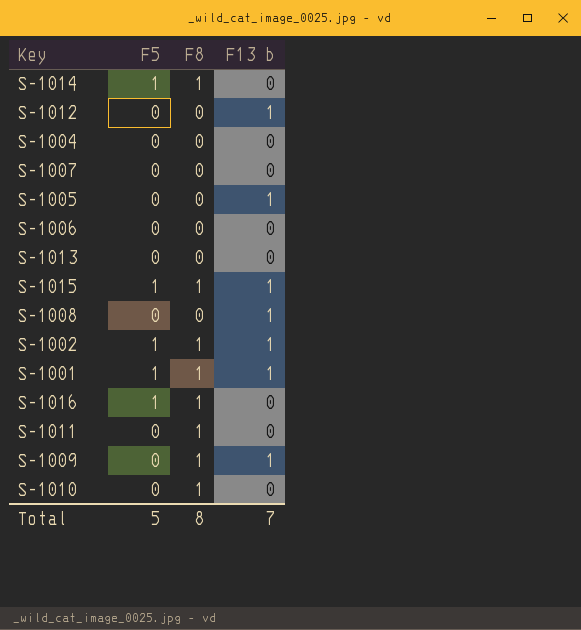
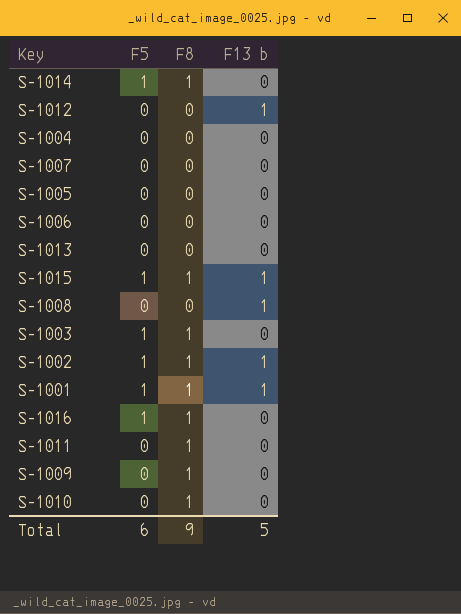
S-1005 | F13 b: 1 -> 0
row S-1003: none -> 1 | 1 | 0
S-1009 | F13 b: 1 -> 0
Total | F5: 5 -> 6
Total | F8: 8 -> 9
Total | F13 b: 7 -> 5

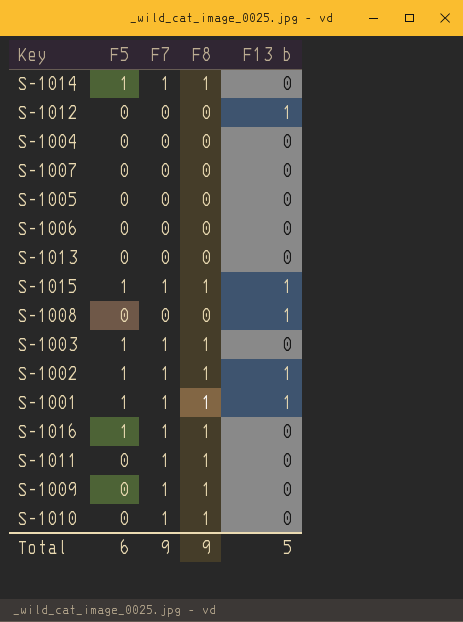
column F7 | position: none -> 3

